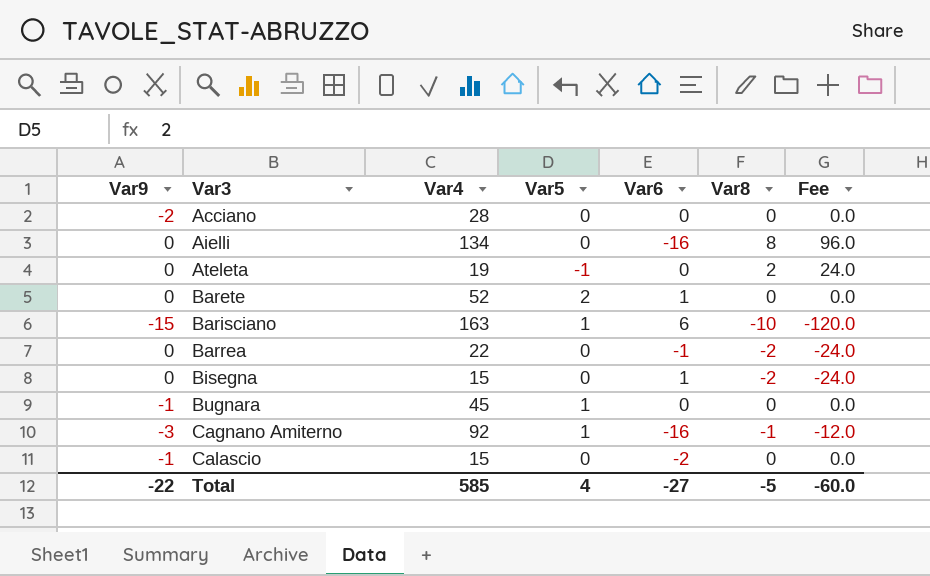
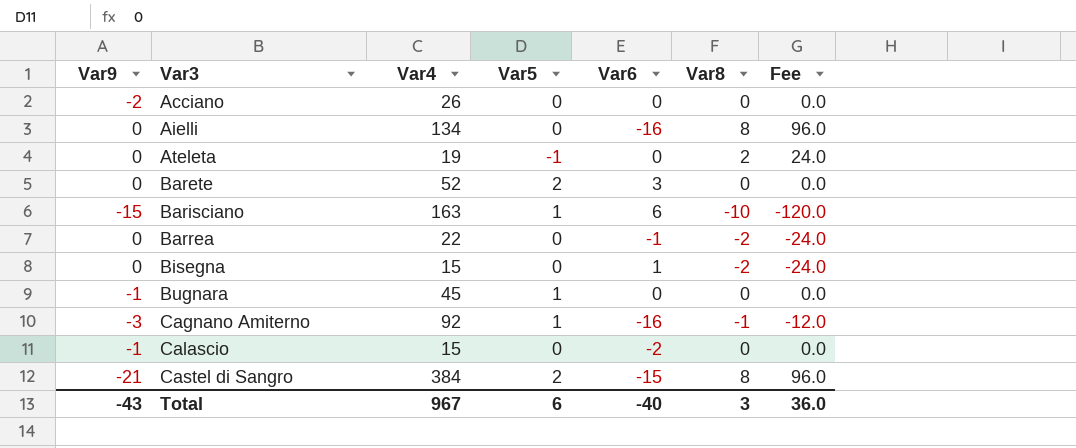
Acciano | Var4: 28 -> 26
Barete | Var6: 1 -> 3
row Castel di Sangro: none -> -21 | 384 | 2 | -15 | 8 | 96.0
Total | Var9: -22 -> -43
Total | Var4: 585 -> 967
Total | Var5: 4 -> 6
Total | Var6: -27 -> -40
Total | Var8: -5 -> 3
Total | Fee: -60.0 -> 36.0

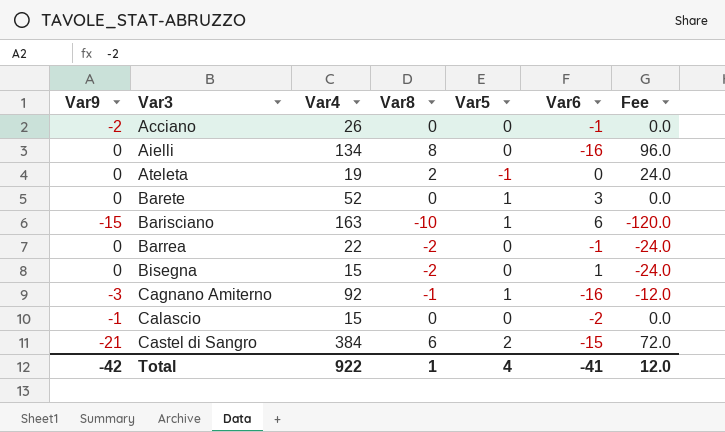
column Var8 | position: 6 -> 4
row Bugnara: -1 | 45 | 1 | 0 | 0 | 0.0 -> none
Acciano | Var6: 0 -> -1
Barete | Var5: 2 -> 1
Castel di Sangro | Var8: 8 -> 6
Castel di Sangro | Fee: 96.0 -> 72.0
Total | Var9: -43 -> -42
Total | Var4: 967 -> 922
Total | Var8: 3 -> 1
Total | Var5: 6 -> 4
Total | Var6: -40 -> -41
Total | Fee: 36.0 -> 12.0

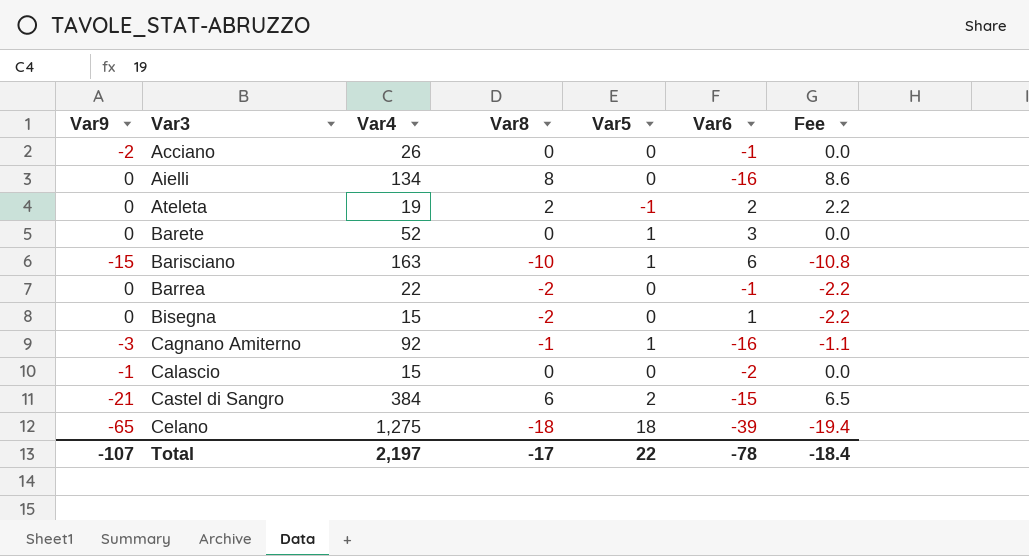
column Fee | formula: [Var8] * 12 -> [Var8] * 1.08
Ateleta | Var6: 0 -> 2
row Celano: none -> -65 | 1,275 | -18 | 18 | -39 | -19.4
Total | Var9: -42 -> -107
Total | Var4: 922 -> 2,197
Total | Var8: 1 -> -17
Total | Var5: 4 -> 22
Total | Var6: -41 -> -78
Total | Fee: 12.0 -> -18.4

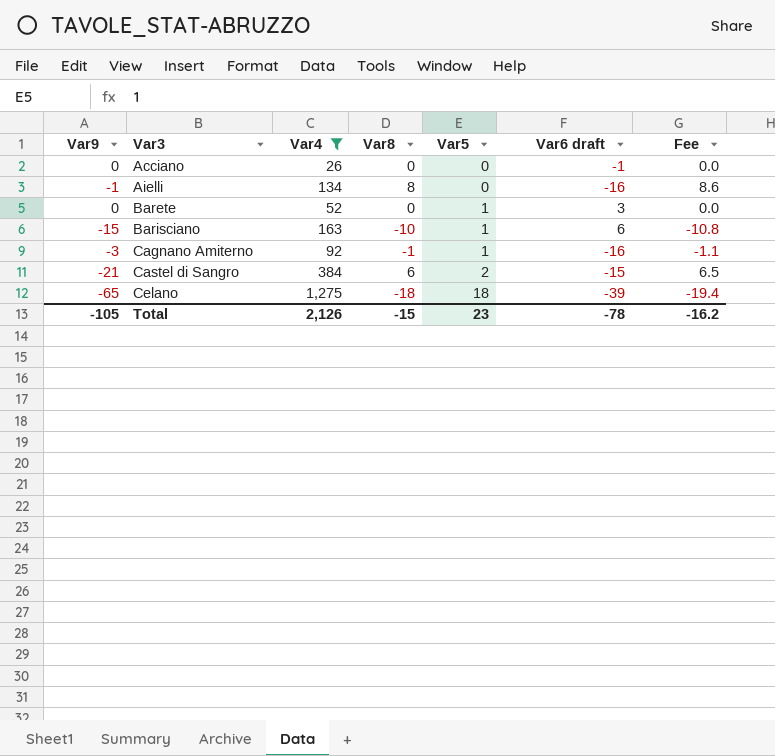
filter: none -> Var4 >= 26
column name: Var6 -> Var6 draft
Acciano | Var9: -2 -> 0
Aielli | Var9: 0 -> -1
Total | Var9: -107 -> -105
Total | Var4: 2,197 -> 2,126
Total | Var8: -17 -> -15
Total | Var5: 22 -> 23
Total | Fee: -18.4 -> -16.2

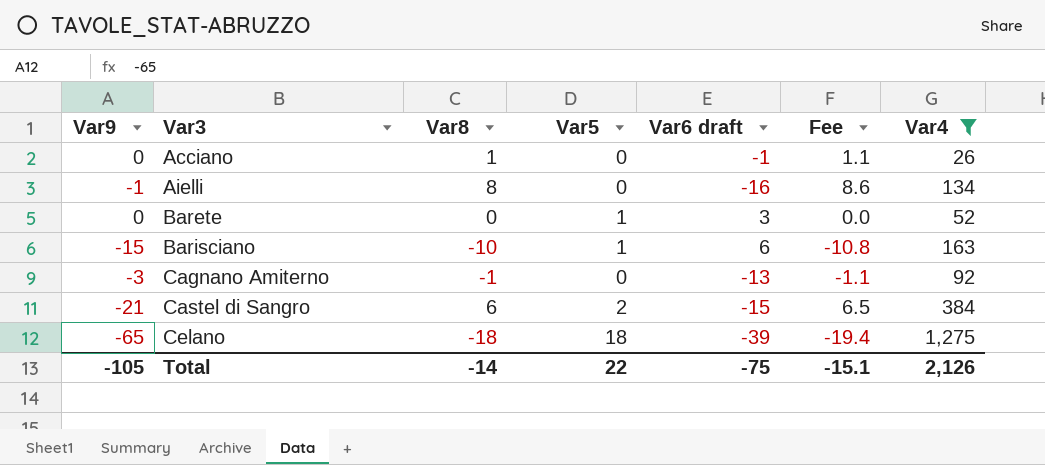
column Var4 | position: 3 -> 7
Acciano | Var8: 0 -> 1
Acciano | Fee: 0.0 -> 1.1
Cagnano Amiterno | Var5: 1 -> 0
Cagnano Amiterno | Var6 draft: -16 -> -13
Total | Var8: -15 -> -14
Total | Var5: 23 -> 22
Total | Var6 draft: -78 -> -75
Total | Fee: -16.2 -> -15.1

